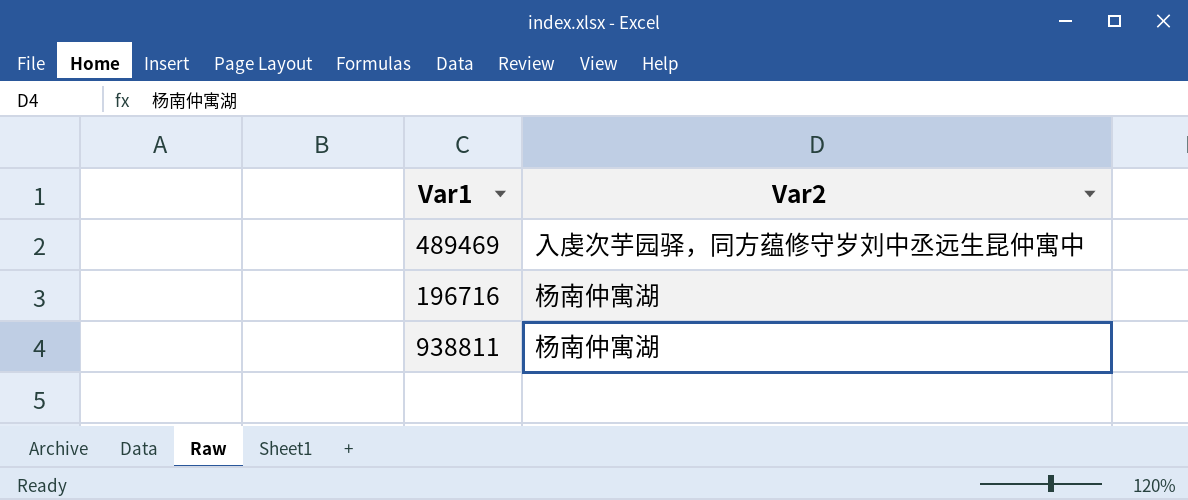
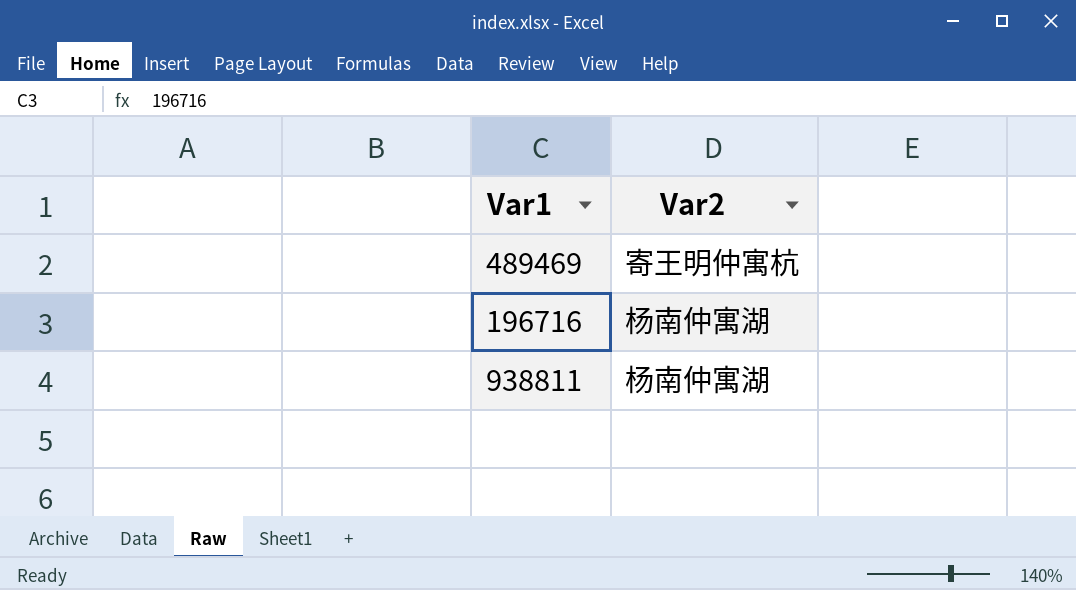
489469 | Var2: 入虔次芋园驿，同方蕴修守岁刘中丞远生昆仲寓中 -> 寄王明仲寓杭

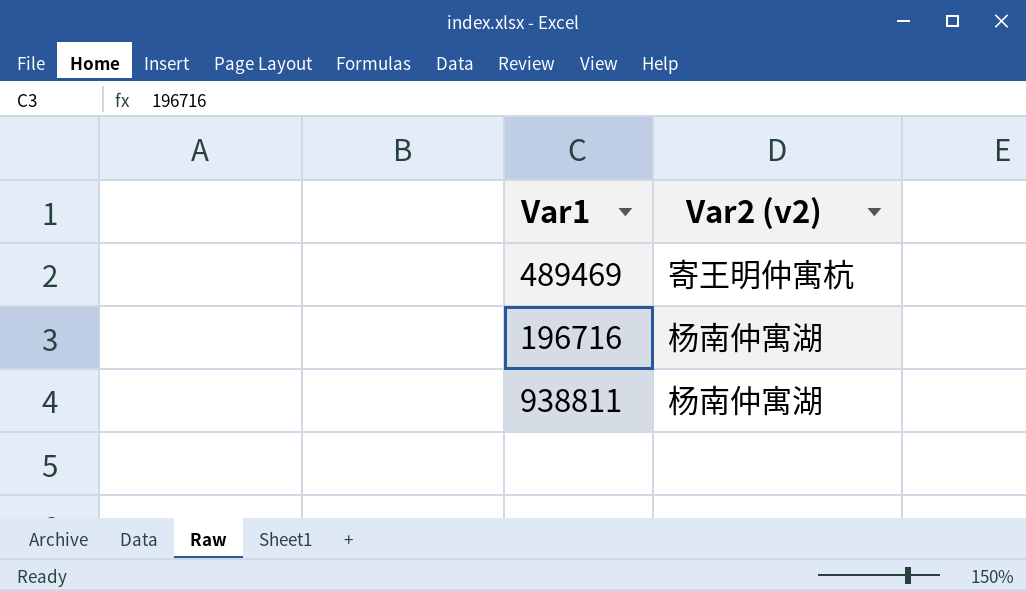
column name: Var2 -> Var2 (v2)

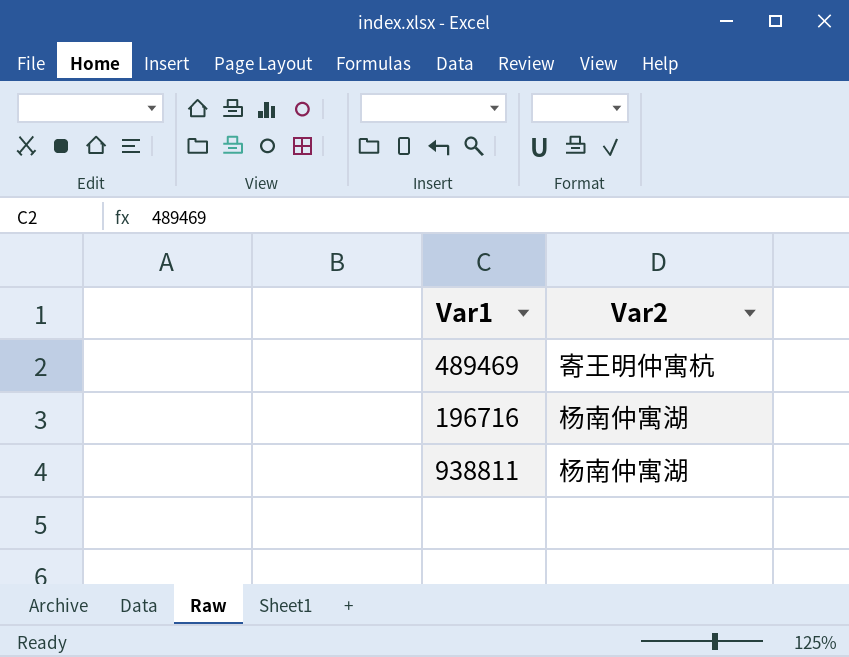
column name: Var2 (v2) -> Var2

